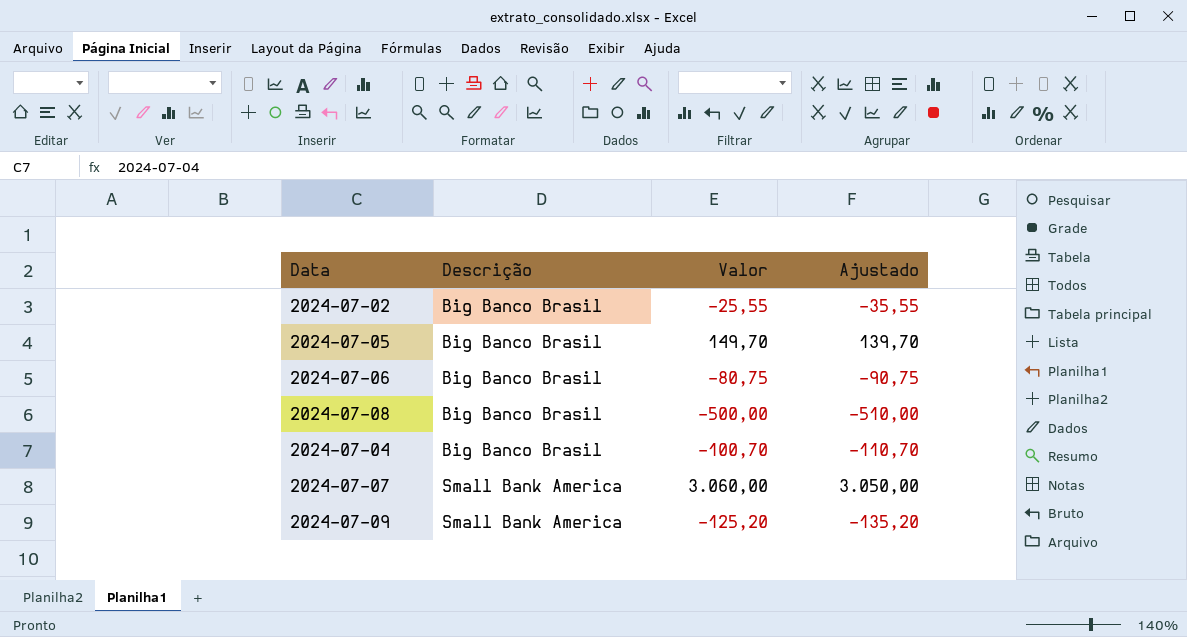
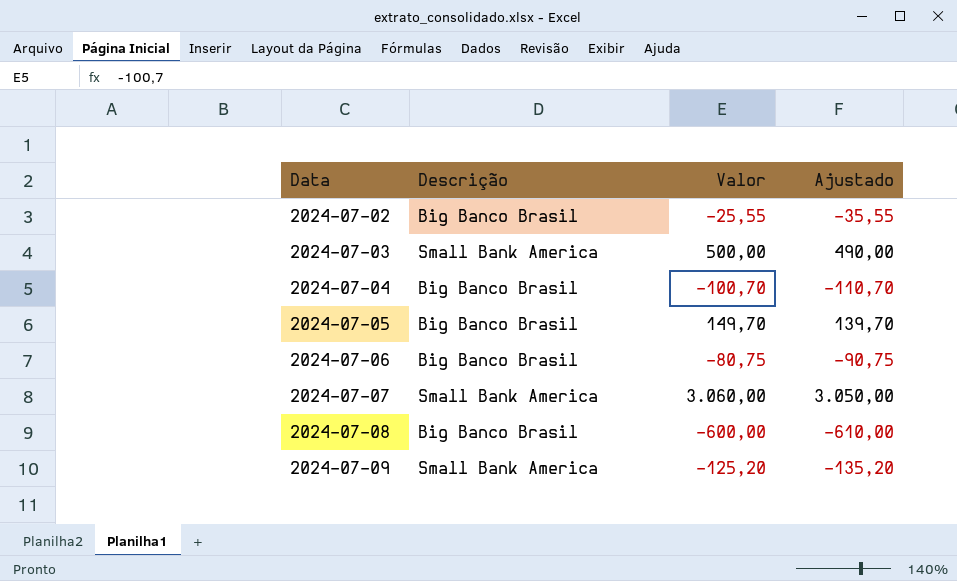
row order: Descrição ascending -> Data ascending
row 2024-07-03: none -> Small Bank America | 500,00 | 490,00
2024-07-08 | Valor: -500,00 -> -600,00
2024-07-08 | Ajustado: -510,00 -> -610,00

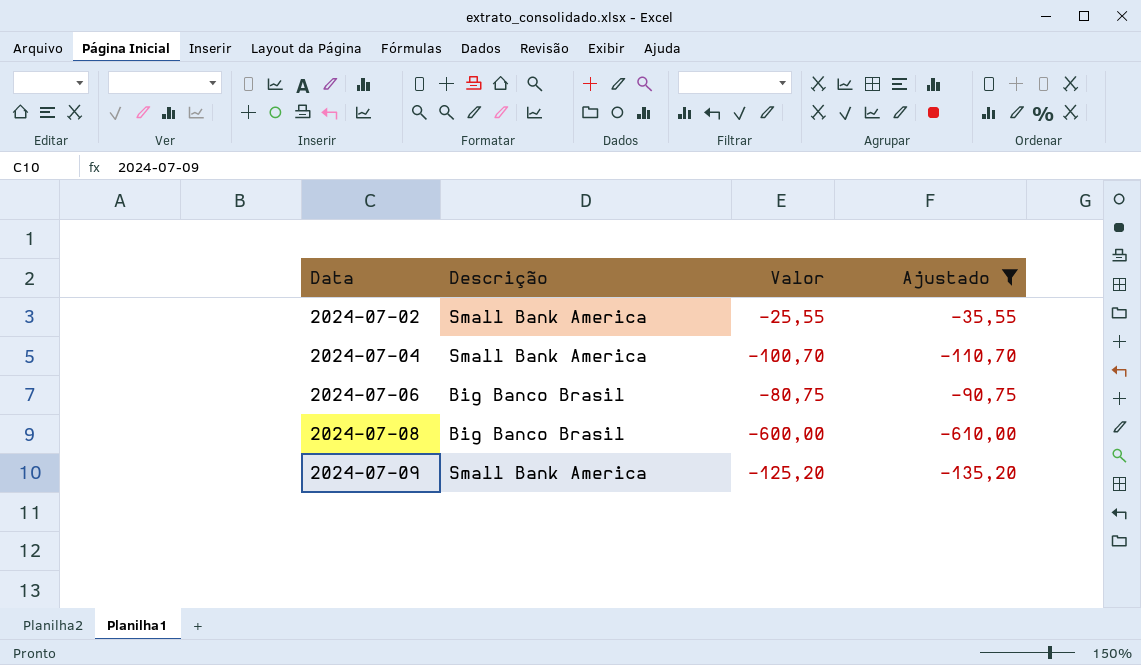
filter: none -> Ajustado <= -35,55
2024-07-02 | Descrição: Big Banco Brasil -> Small Bank America
2024-07-04 | Descrição: Big Banco Brasil -> Small Bank America

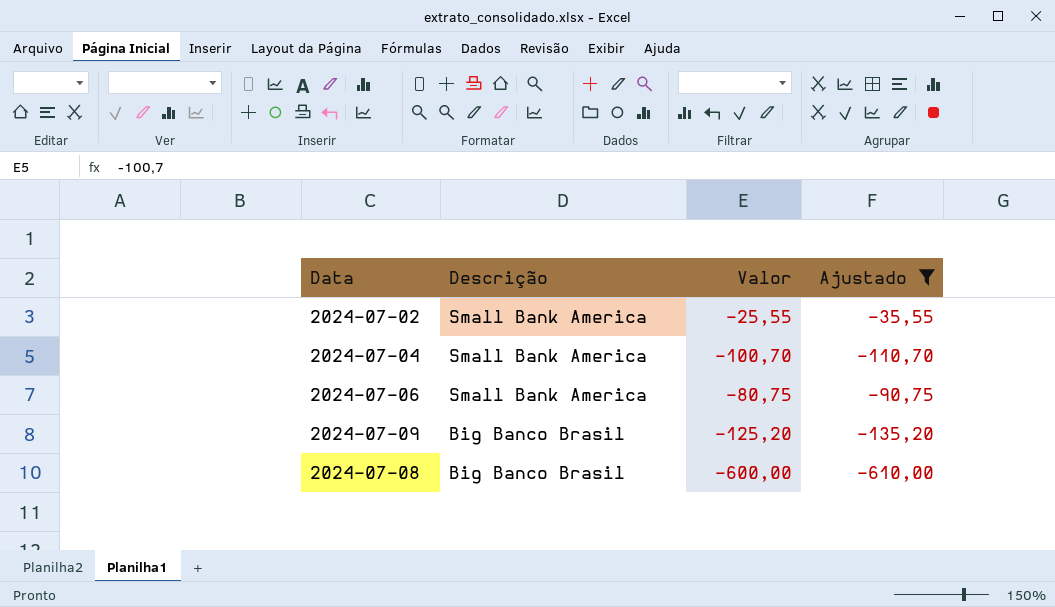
row order: Data ascending -> Descrição descending
2024-07-06 | Descrição: Big Banco Brasil -> Small Bank America
2024-07-09 | Descrição: Small Bank America -> Big Banco Brasil

